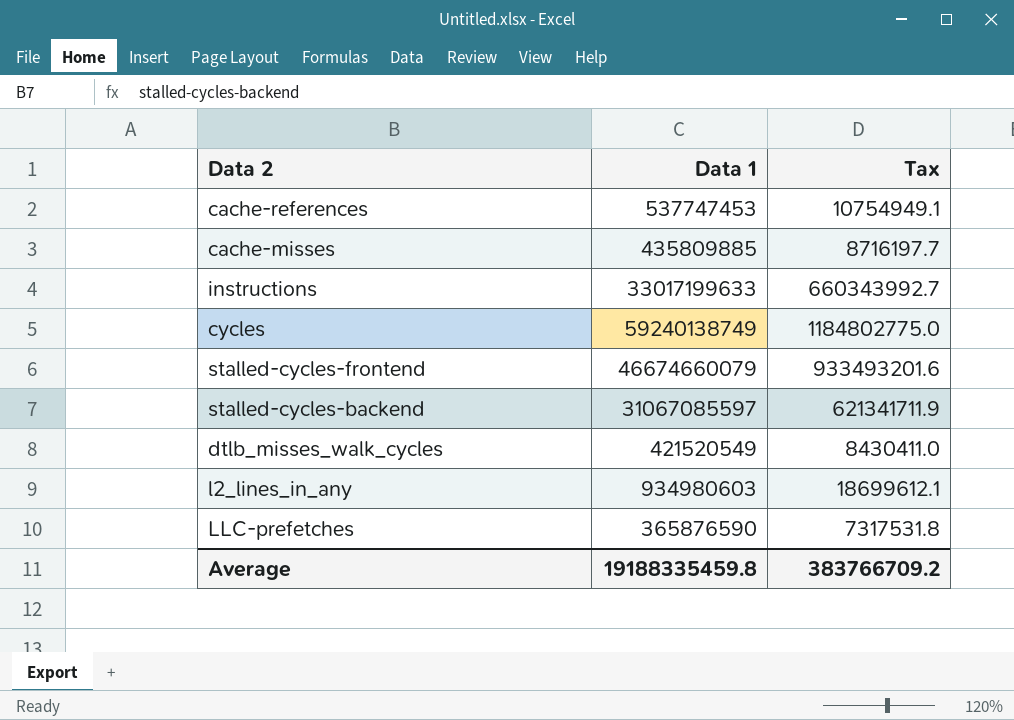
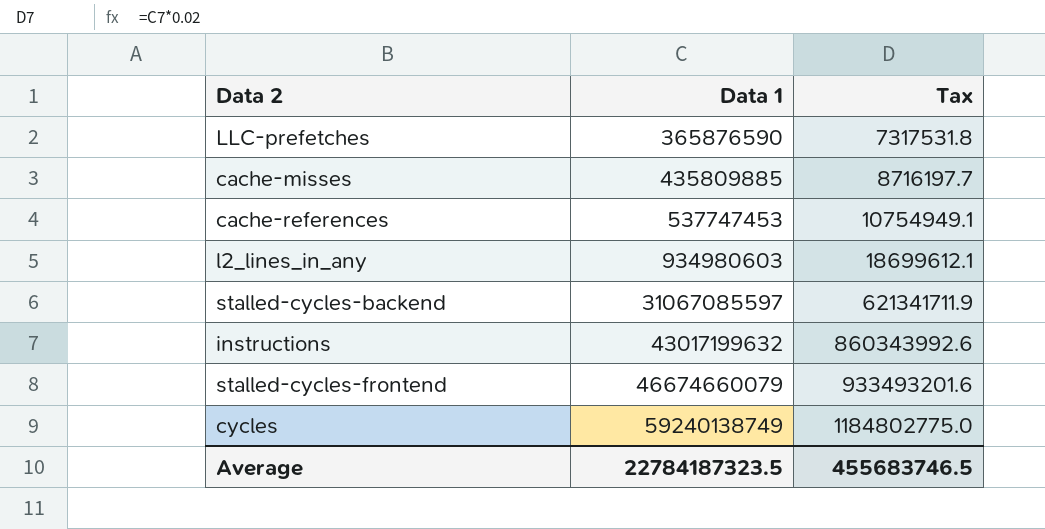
row order: none -> Data 1 ascending
row dtlb_misses_walk_cycles: 421520549 | 8430411.0 -> none
instructions | Data 1: 33017199633 -> 43017199632
instructions | Tax: 660343992.7 -> 860343992.6
Average | Data 1: 19188335459.8 -> 22784187323.5
Average | Tax: 383766709.2 -> 455683746.5

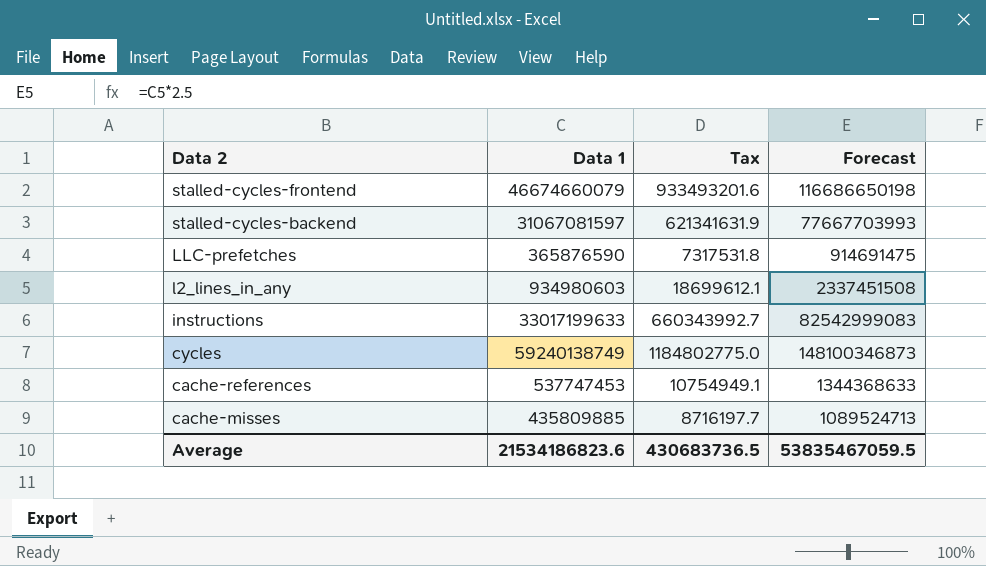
row order: Data 1 ascending -> Data 2 descending
column Forecast | formula: none -> [Data 1] * 2.5
stalled-cycles-backend | Data 1: 31067085597 -> 31067081597
stalled-cycles-backend | Tax: 621341711.9 -> 621341631.9
instructions | Data 1: 43017199632 -> 33017199633
instructions | Tax: 860343992.6 -> 660343992.7
Average | Data 1: 22784187323.5 -> 21534186823.6
Average | Tax: 455683746.5 -> 430683736.5

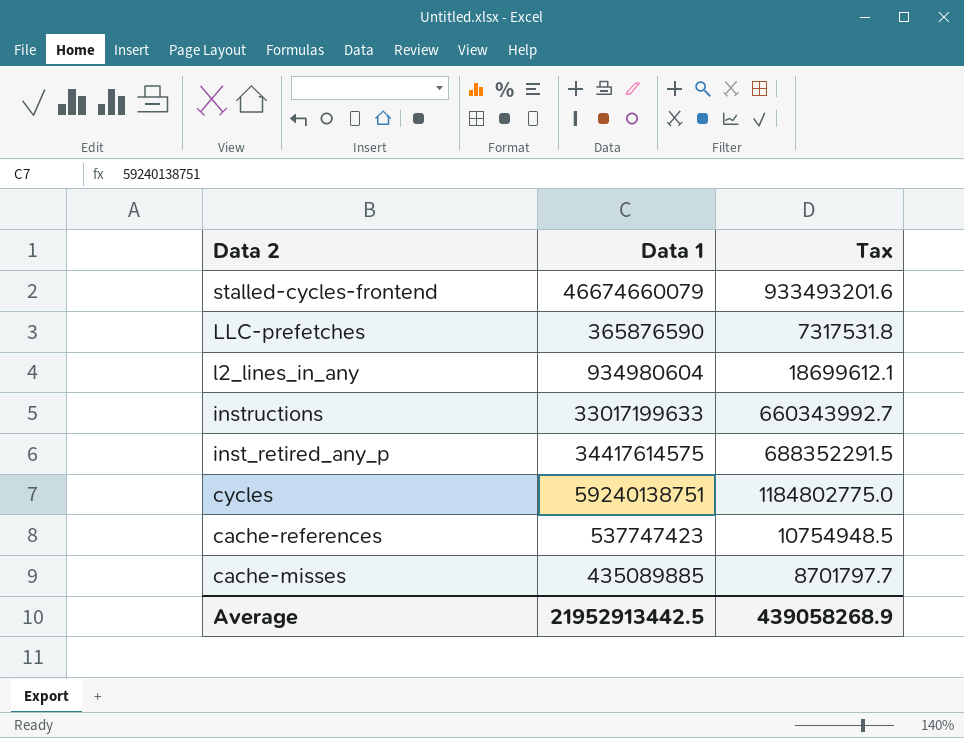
column Forecast | formula: [Data 1] * 2.5 -> none
row stalled-cycles-backend: 31067081597 | 621341631.9 | 77667703993 -> none
l2_lines_in_any | Data 1: 934980603 -> 934980604
row inst_retired_any_p: none -> 34417614575 | 688352291.5
cycles | Data 1: 59240138749 -> 59240138751
cache-references | Data 1: 537747453 -> 537747423
cache-references | Tax: 10754949.1 -> 10754948.5
cache-misses | Data 1: 435809885 -> 435089885
cache-misses | Tax: 8716197.7 -> 8701797.7
Average | Data 1: 21534186823.6 -> 21952913442.5
Average | Tax: 430683736.5 -> 439058268.9

